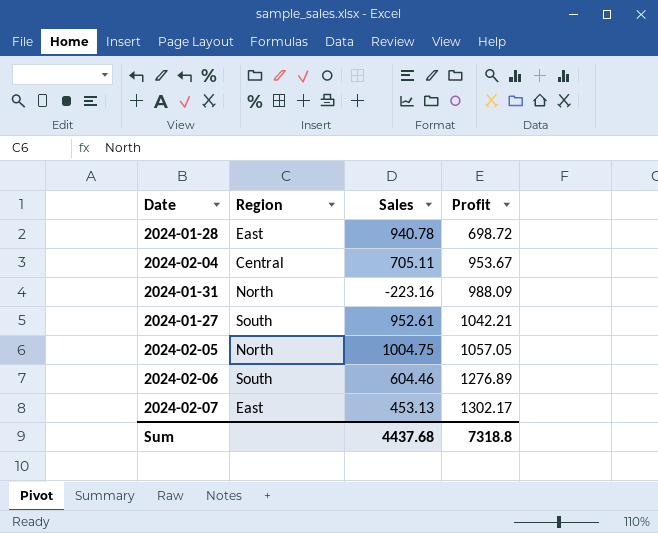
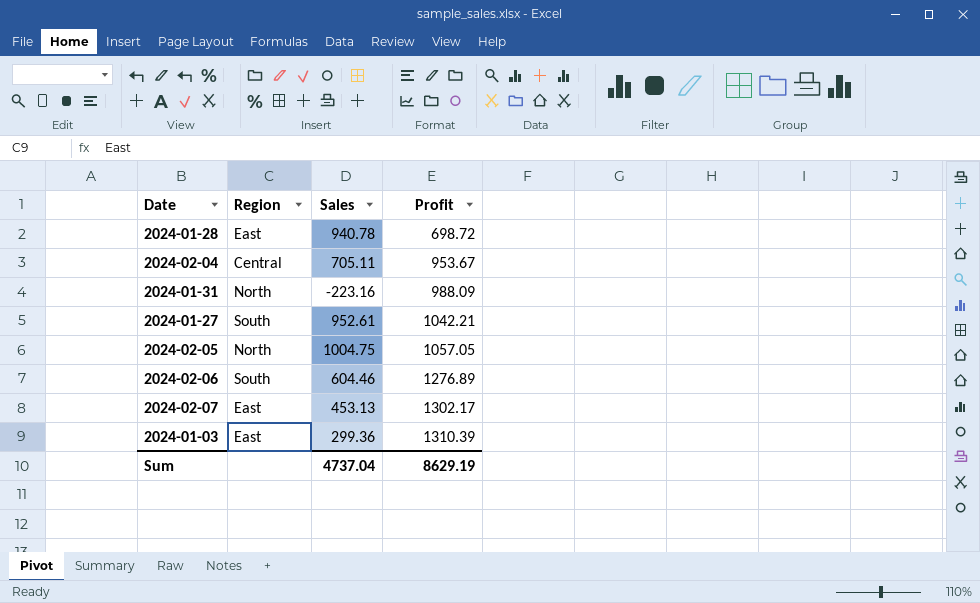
row 2024-01-03: none -> East | 299.36 | 1310.39
Sum | Sales: 4437.68 -> 4737.04
Sum | Profit: 7318.8 -> 8629.19

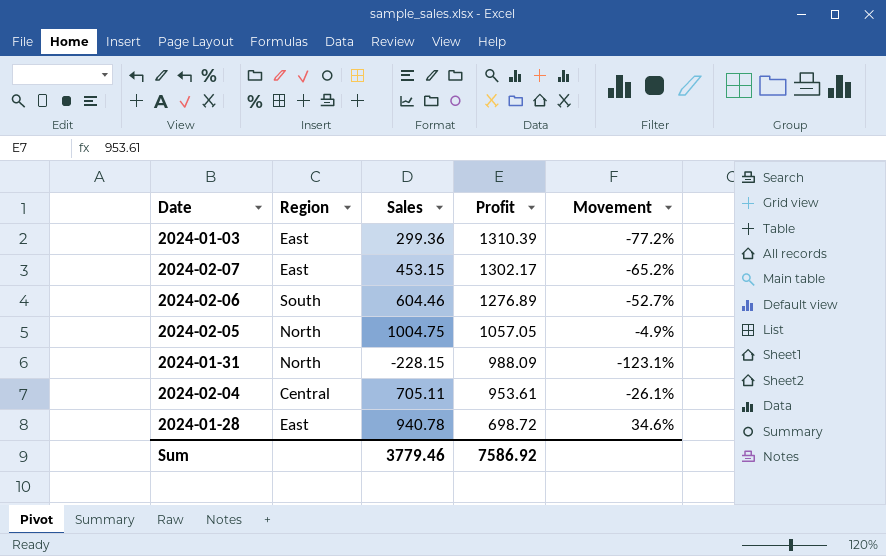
row order: Profit ascending -> Profit descending
column Movement | formula: none -> ([Sales] - [Profit]) / [Profit]
row 2024-01-27: South | 952.61 | 1042.21 -> none
2024-02-07 | Sales: 453.13 -> 453.15
2024-01-31 | Sales: -223.16 -> -228.15
2024-02-04 | Profit: 953.67 -> 953.61
Sum | Sales: 4737.04 -> 3779.46
Sum | Profit: 8629.19 -> 7586.92

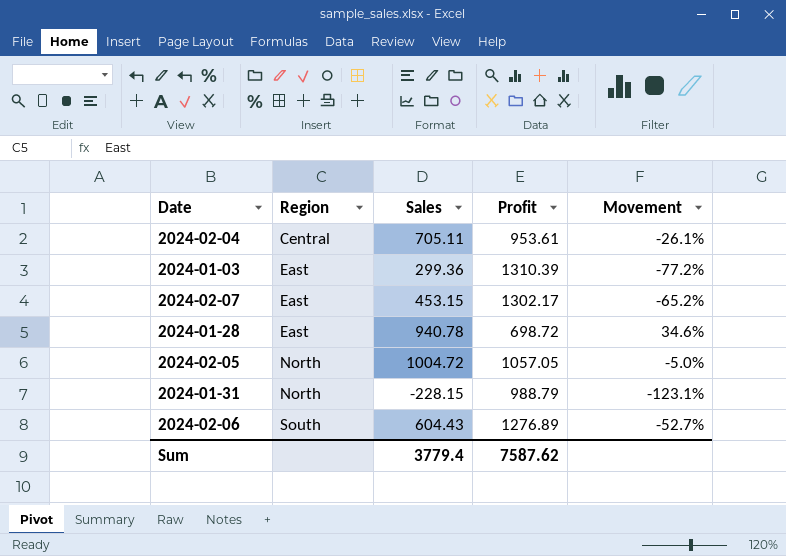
row order: Profit descending -> Region ascending
2024-02-05 | Sales: 1004.75 -> 1004.72
2024-02-05 | Movement: -4.9% -> -5.0%
2024-01-31 | Profit: 988.09 -> 988.79
2024-02-06 | Sales: 604.46 -> 604.43
Sum | Sales: 3779.46 -> 3779.4
Sum | Profit: 7586.92 -> 7587.62

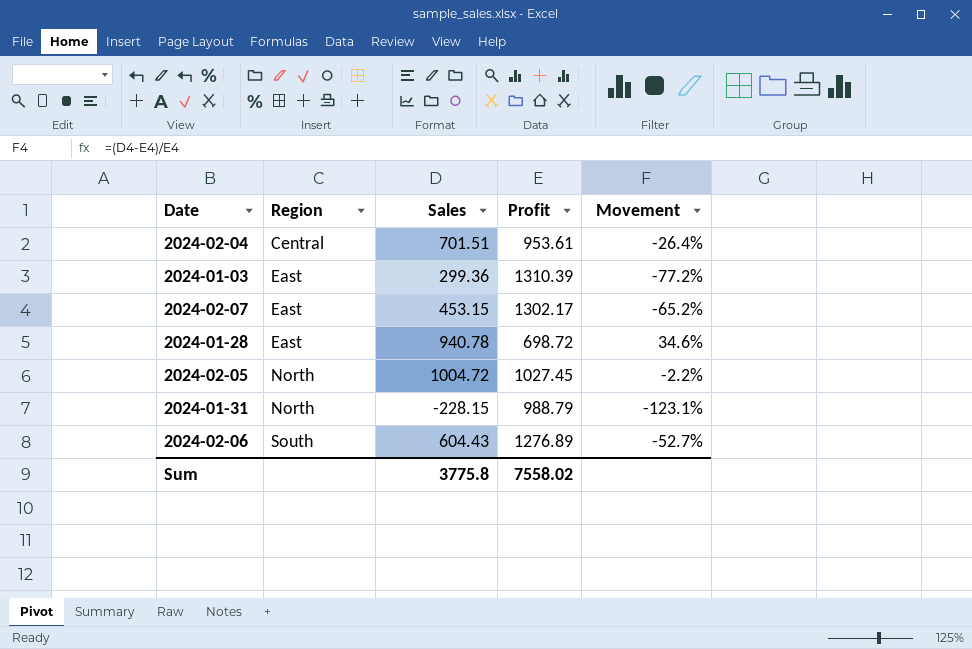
2024-02-04 | Sales: 705.11 -> 701.51
2024-02-04 | Movement: -26.1% -> -26.4%
2024-02-05 | Profit: 1057.05 -> 1027.45
2024-02-05 | Movement: -5.0% -> -2.2%
Sum | Sales: 3779.4 -> 3775.8
Sum | Profit: 7587.62 -> 7558.02

